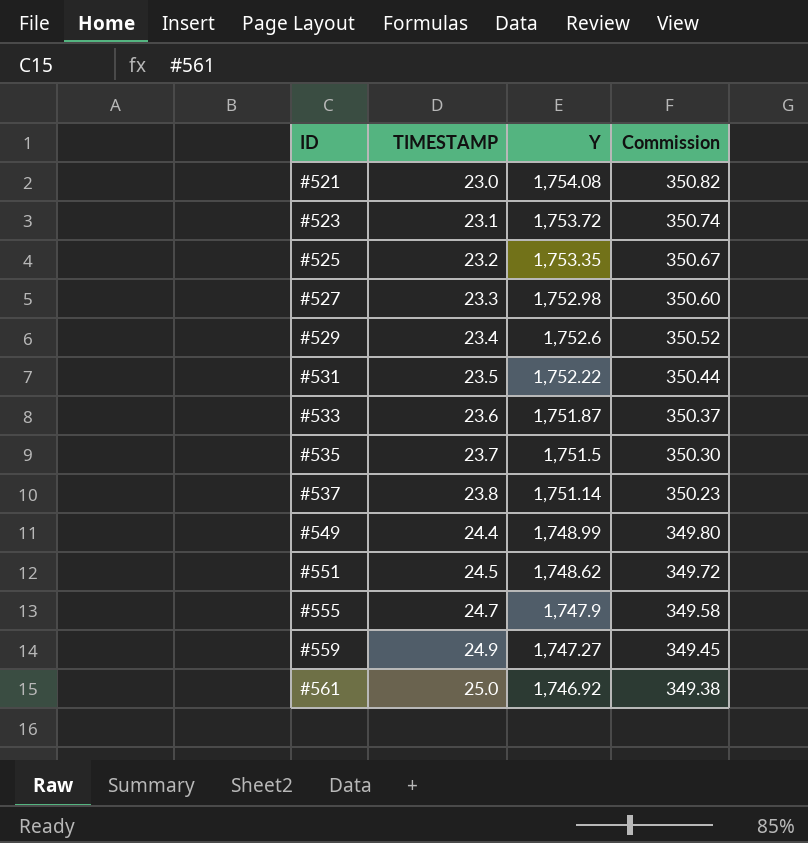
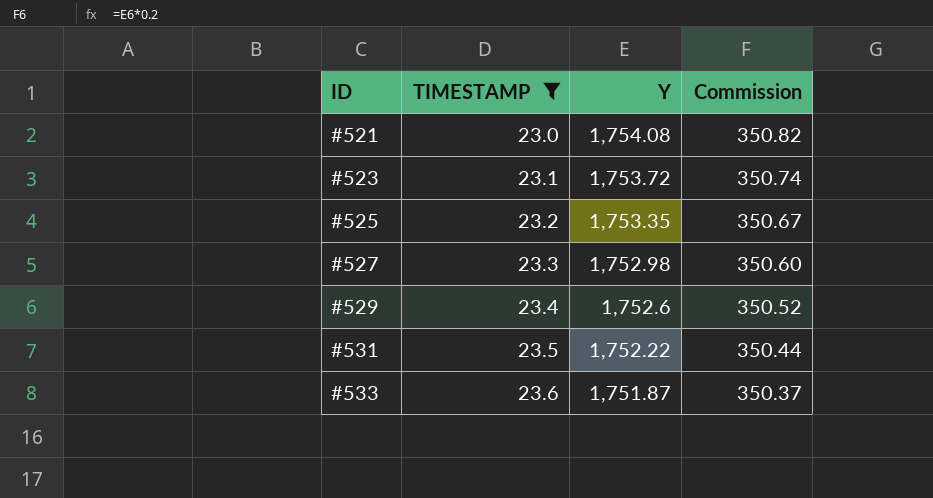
filter: none -> TIMESTAMP <= 23.6

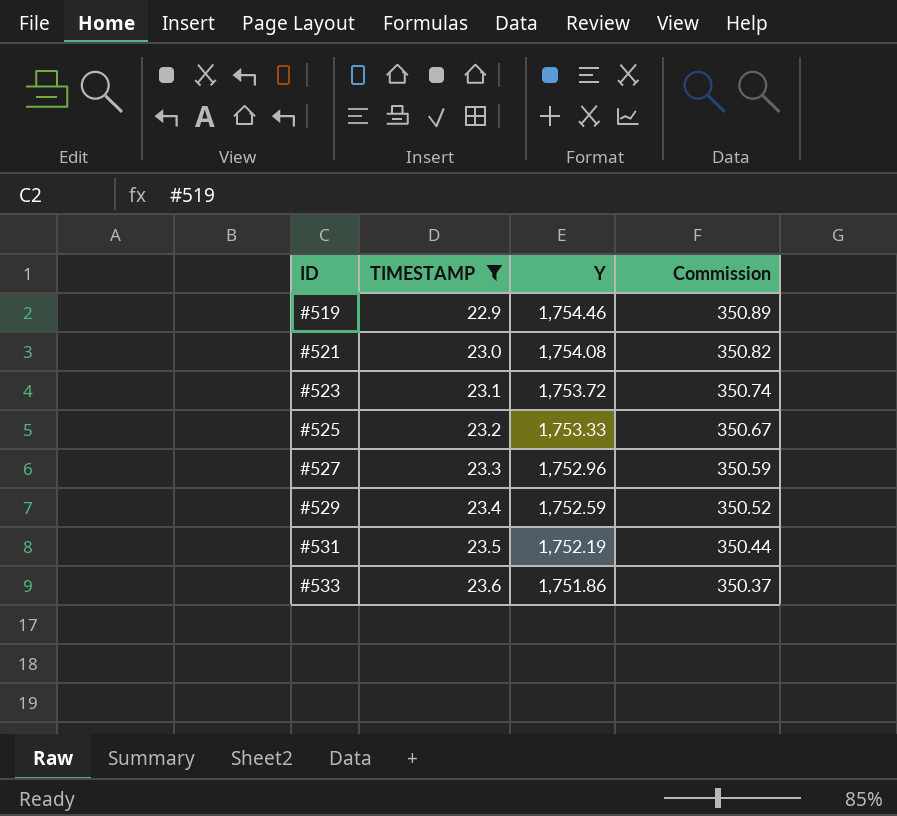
row #519: none -> 22.9 | 1,754.46 | 350.89
#525 | Y: 1,753.35 -> 1,753.33
#527 | Y: 1,752.98 -> 1,752.96
#527 | Commission: 350.60 -> 350.59
#529 | Y: 1,752.6 -> 1,752.59
#531 | Y: 1,752.22 -> 1,752.19
#533 | Y: 1,751.87 -> 1,751.86

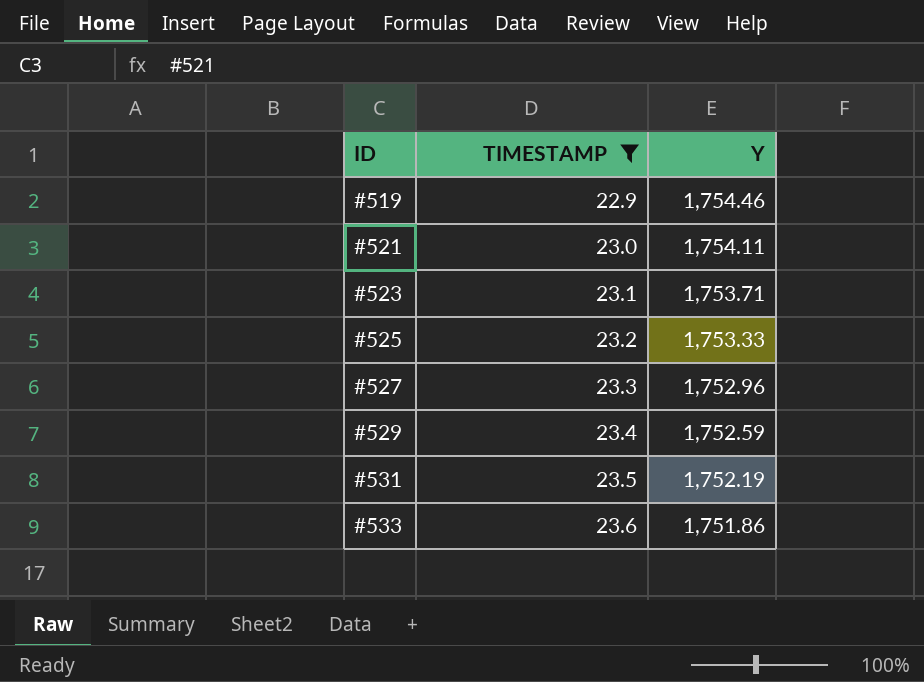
column Commission | formula: [Y] * 0.2 -> none
#521 | Y: 1,754.08 -> 1,754.11
#523 | Y: 1,753.72 -> 1,753.71

